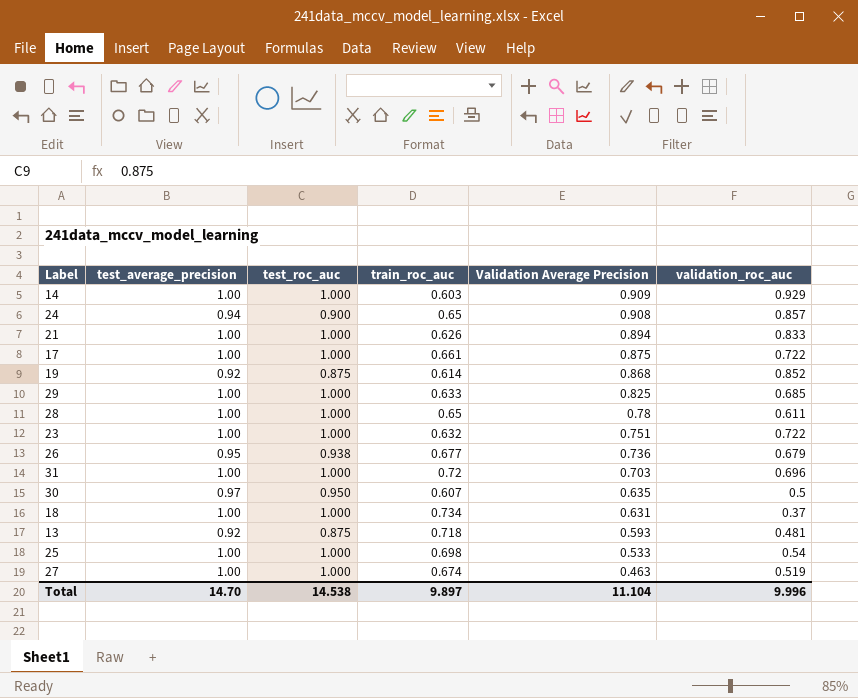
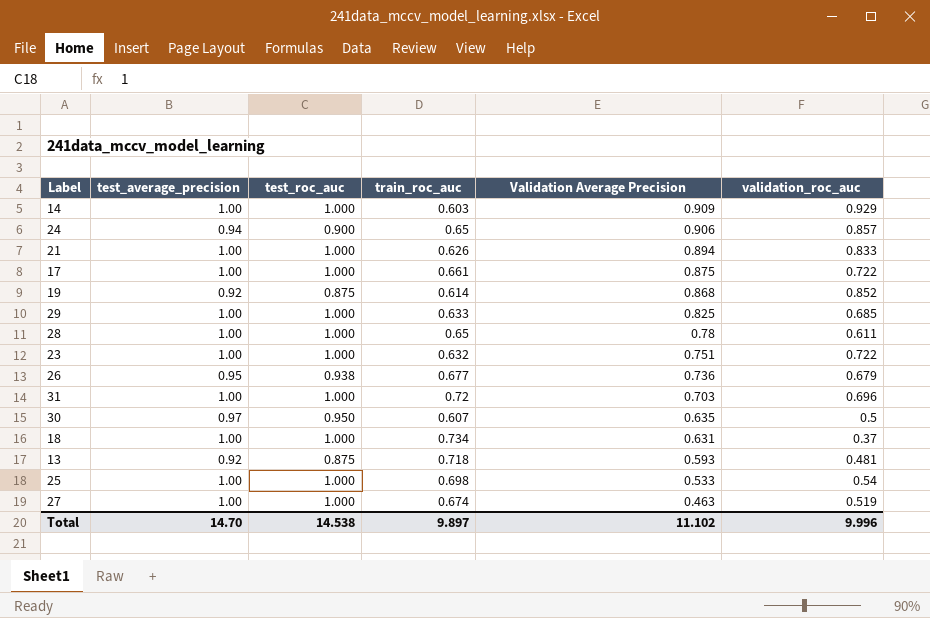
24 | Validation Average Precision: 0.908 -> 0.906
Total | Validation Average Precision: 11.104 -> 11.102

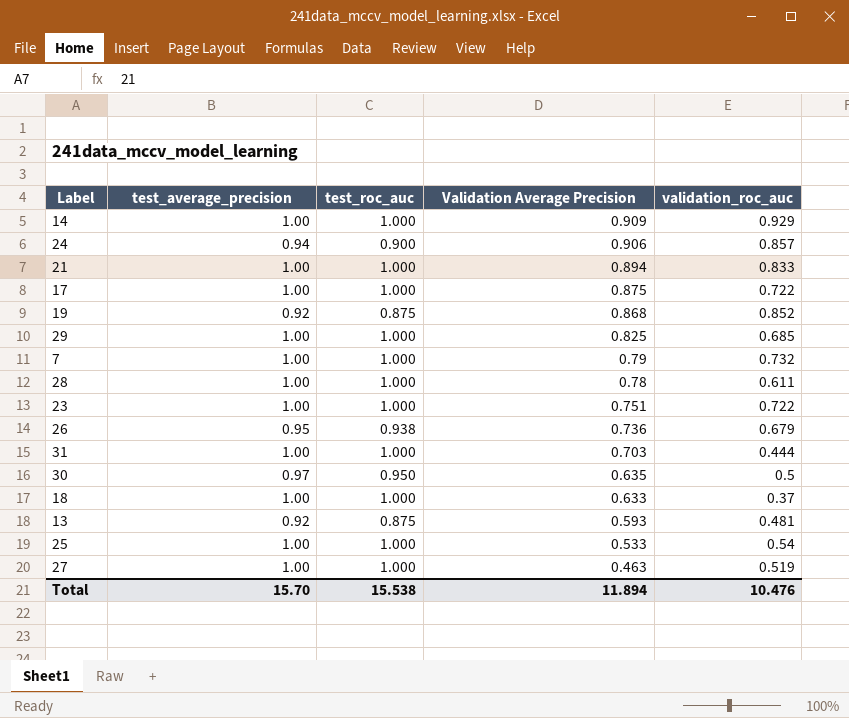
column train_roc_auc | position: 4 -> none
row 7: none -> 1.00 | 1.000 | 0.79 | 0.732
31 | validation_roc_auc: 0.696 -> 0.444
18 | Validation Average Precision: 0.631 -> 0.633
Total | test_average_precision: 14.70 -> 15.70
Total | test_roc_auc: 14.538 -> 15.538
Total | Validation Average Precision: 11.102 -> 11.894
Total | validation_roc_auc: 9.996 -> 10.476

